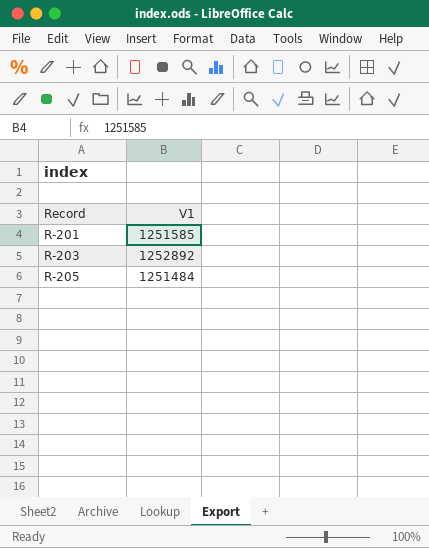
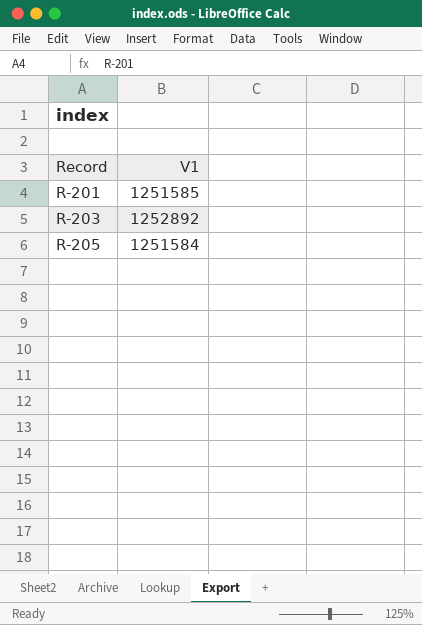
R-205 | V1: 1251484 -> 1251584

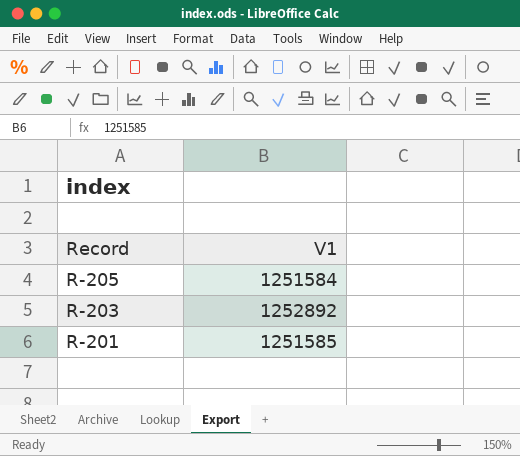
row order: Record ascending -> Record descending

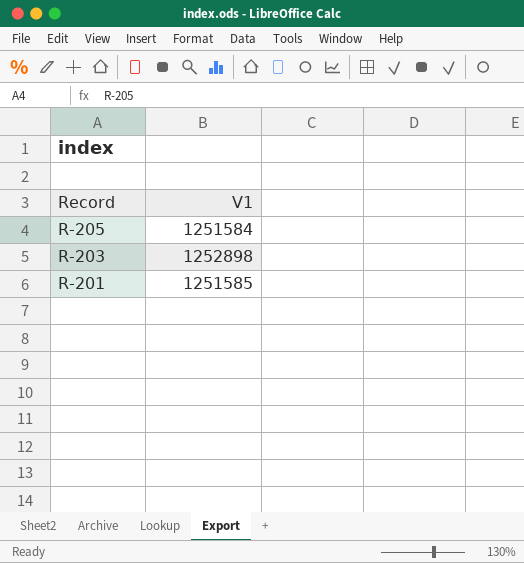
R-203 | V1: 1252892 -> 1252898

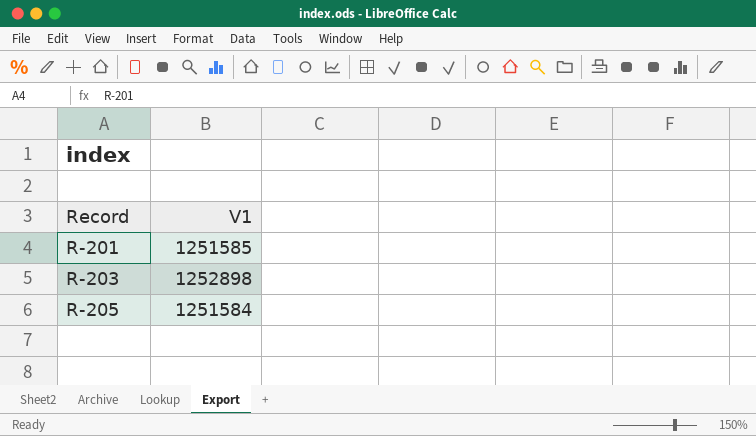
row order: Record descending -> Record ascending

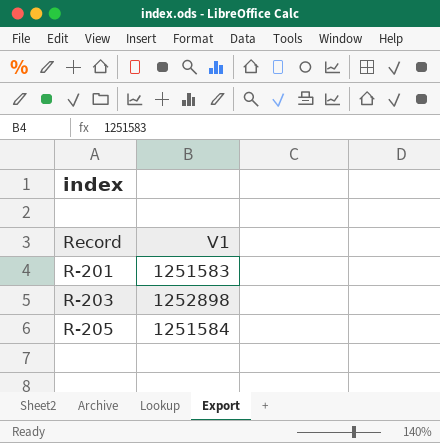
R-201 | V1: 1251585 -> 1251583

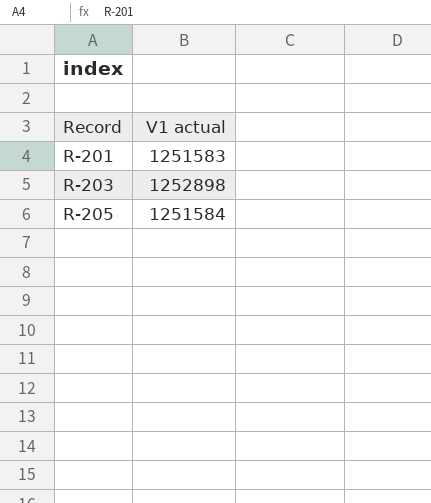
column name: V1 -> V1 actual

